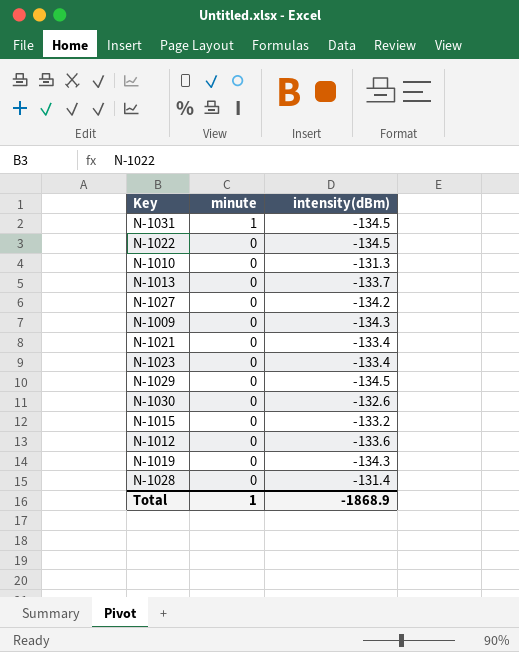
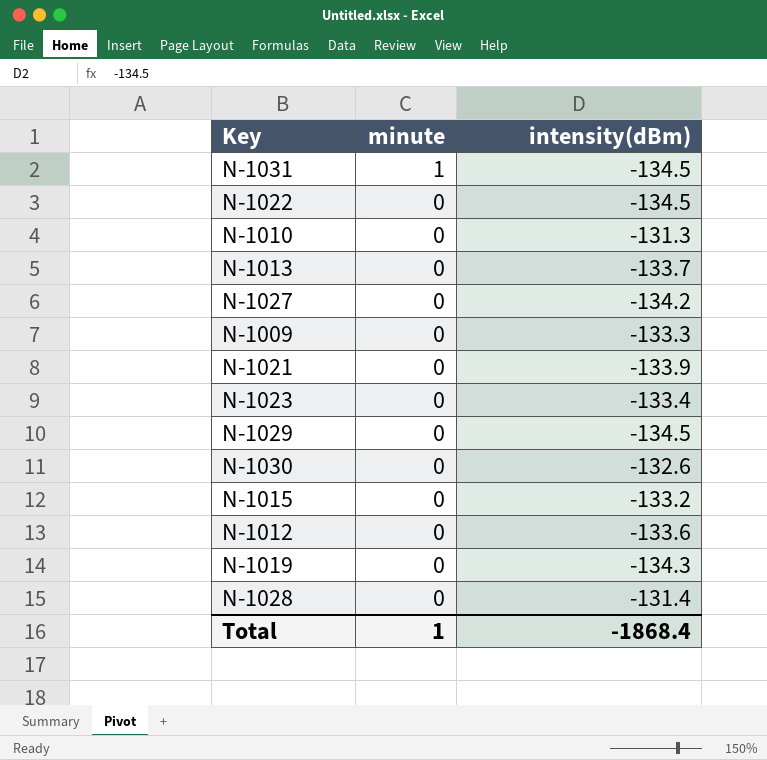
N-1009 | intensity(dBm): -134.3 -> -133.3
N-1021 | intensity(dBm): -133.4 -> -133.9
Total | intensity(dBm): -1868.9 -> -1868.4

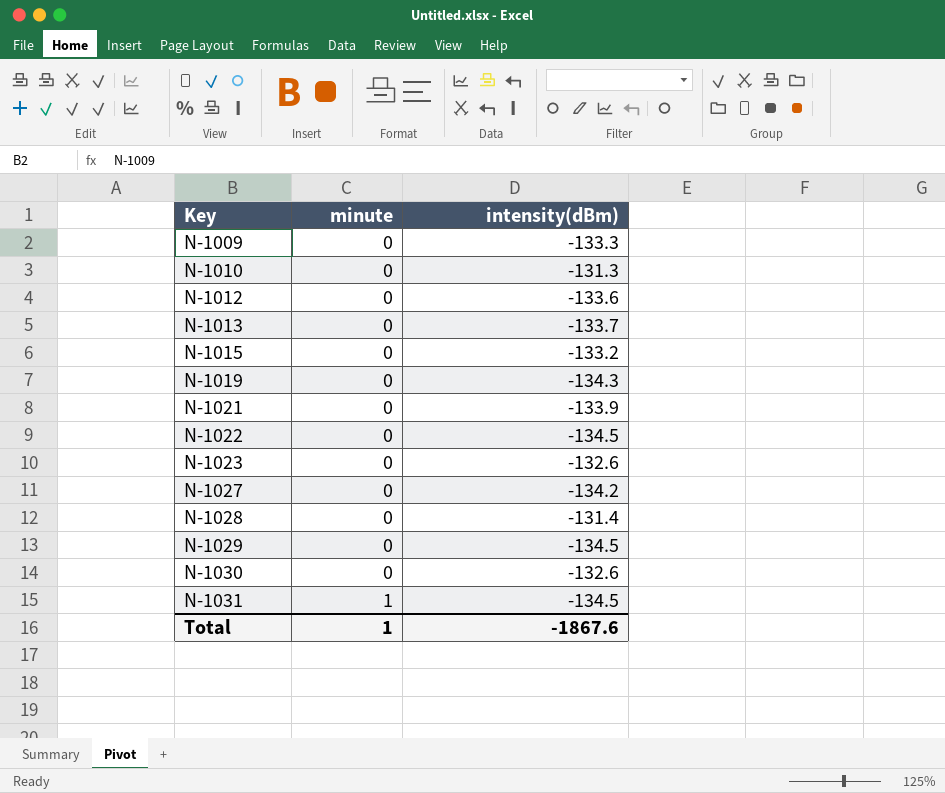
row order: minute descending -> Key ascending
N-1023 | intensity(dBm): -133.4 -> -132.6
Total | intensity(dBm): -1868.4 -> -1867.6

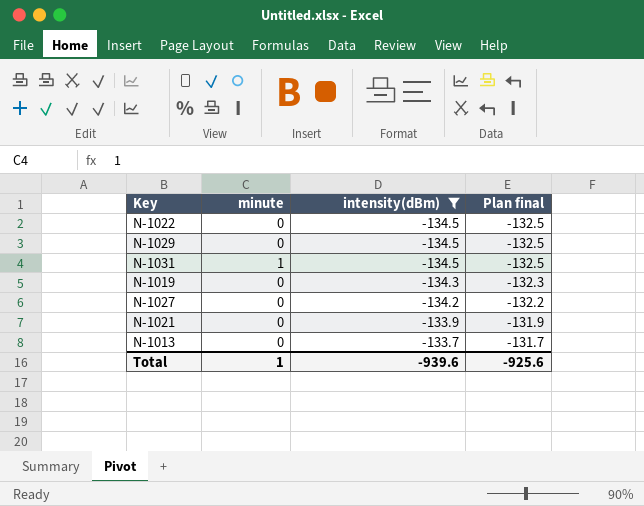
filter: none -> intensity(dBm) <= -133.7
row order: Key ascending -> intensity(dBm) ascending
column Plan final | formula: none -> [intensity(dBm)] + 2
Total | intensity(dBm): -1867.6 -> -939.6

